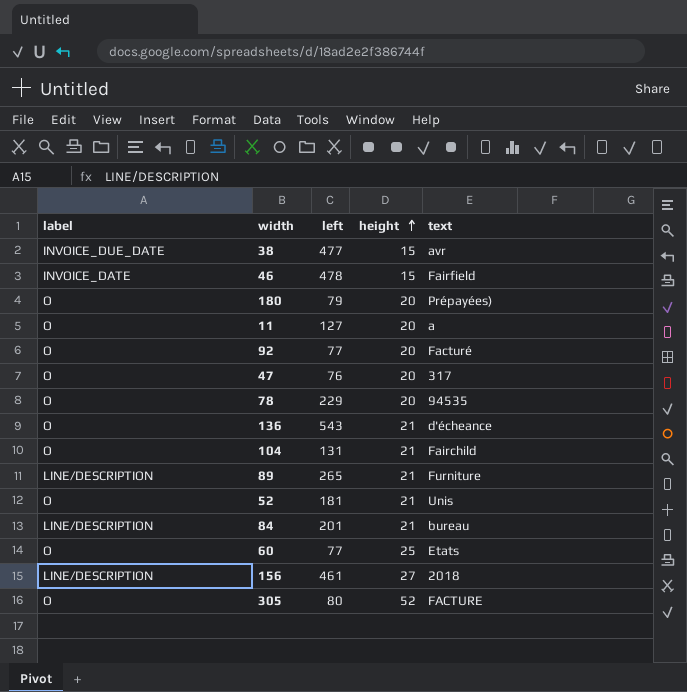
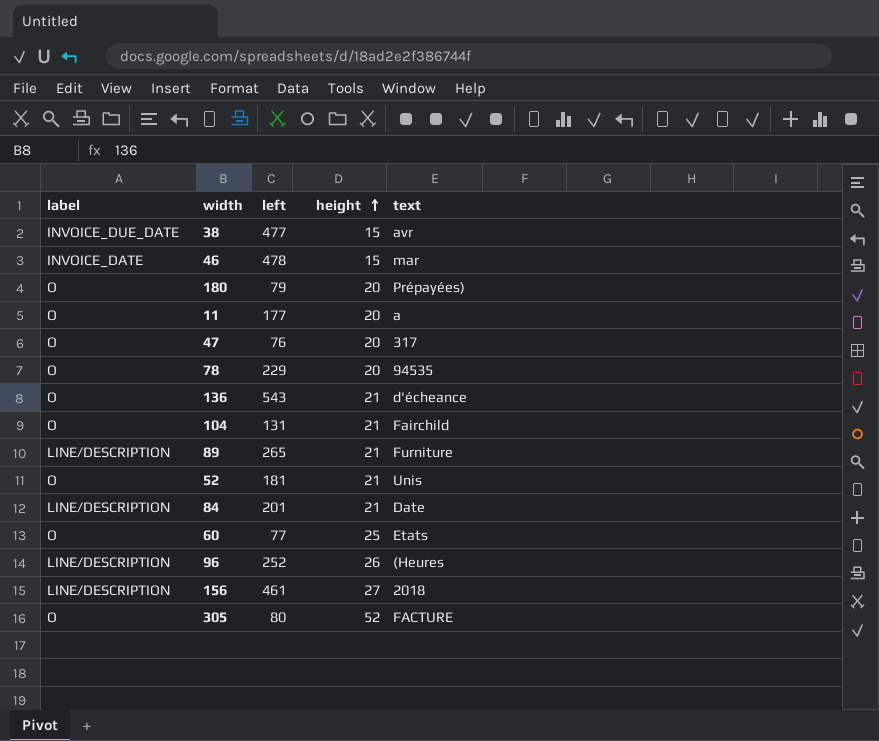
row 92: O | 77 | 20 | Facturé -> none
46 | text: Fairfield -> mar
11 | left: 127 -> 177
84 | text: bureau -> Date
row 96: none -> LINE/DESCRIPTION | 252 | 26 | (Heures

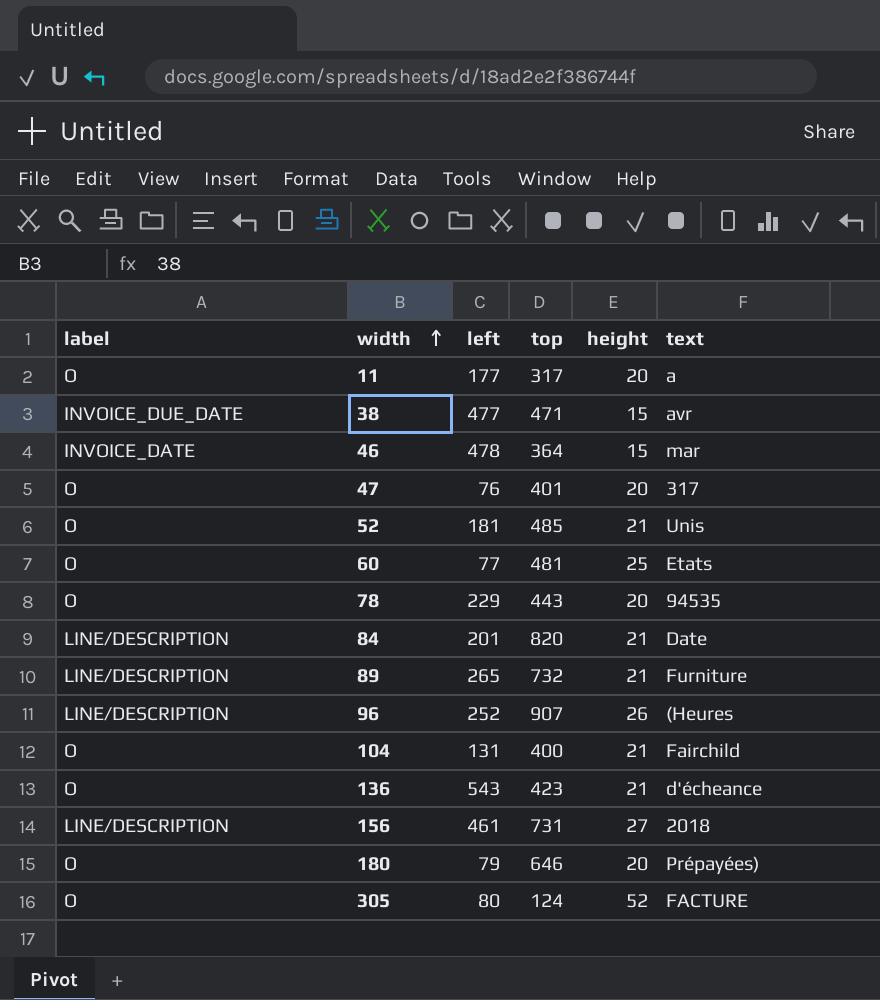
row order: height ascending -> width ascending
column top | position: none -> 4

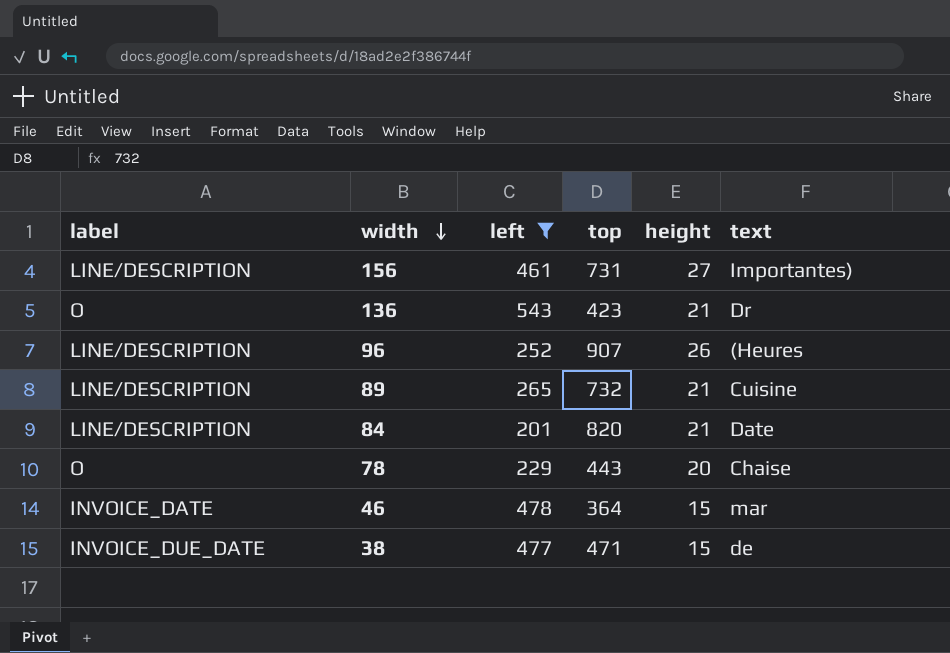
filter: none -> left >= 201
row order: width ascending -> width descending
156 | text: 2018 -> Importantes)
136 | text: d'écheance -> Dr
89 | text: Furniture -> Cuisine
78 | text: 94535 -> Chaise
38 | text: avr -> de

